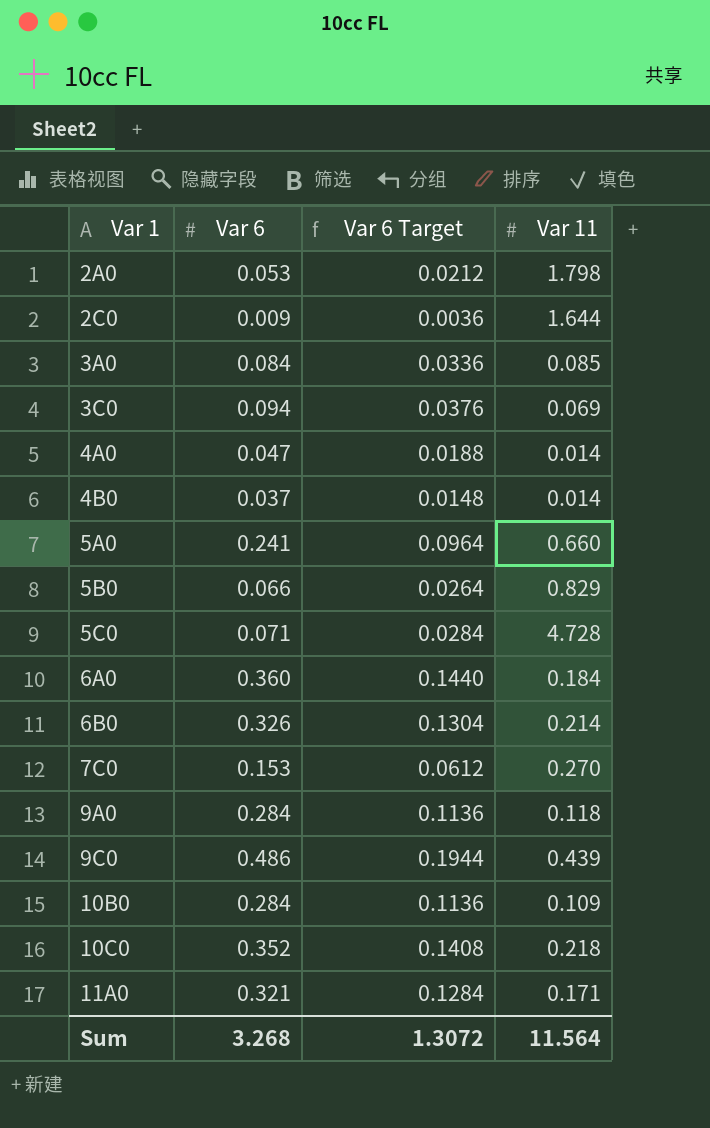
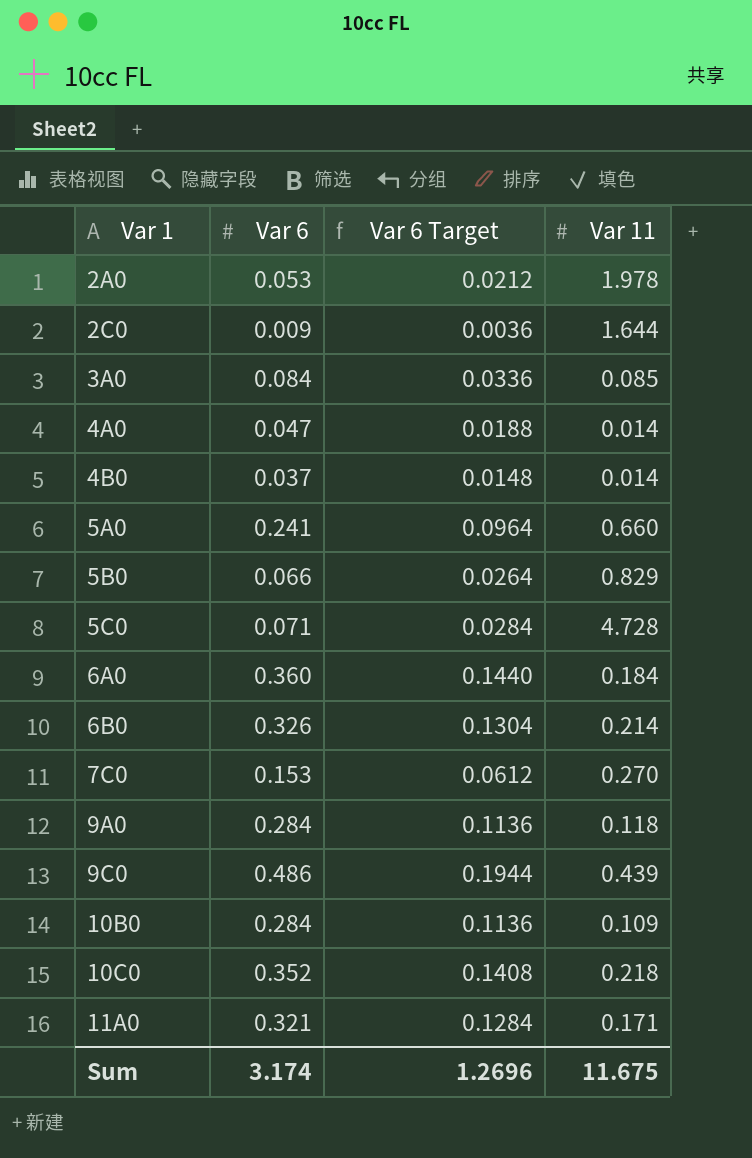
row 3C0: 0.094 | 0.0376 | 0.069 -> none
2A0 | Var 11: 1.798 -> 1.978
Sum | Var 6: 3.268 -> 3.174
Sum | Var 6 Target: 1.3072 -> 1.2696
Sum | Var 11: 11.564 -> 11.675

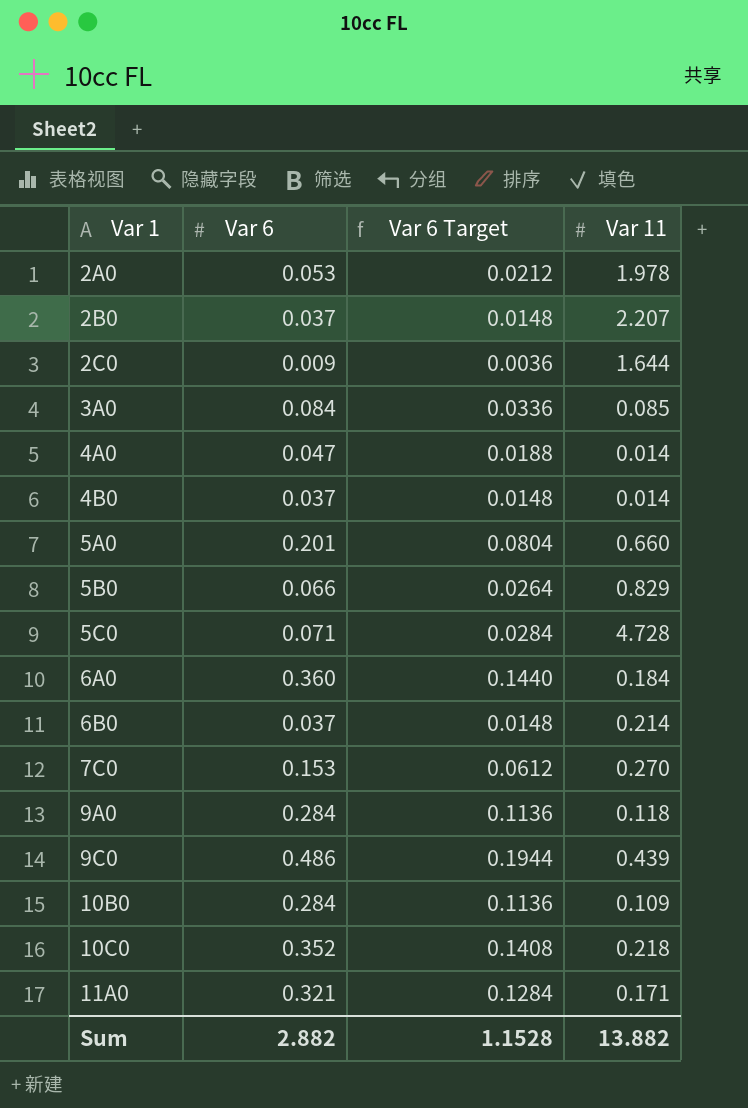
row 2B0: none -> 0.037 | 0.0148 | 2.207
5A0 | Var 6: 0.241 -> 0.201
5A0 | Var 6 Target: 0.0964 -> 0.0804
6B0 | Var 6: 0.326 -> 0.037
6B0 | Var 6 Target: 0.1304 -> 0.0148
Sum | Var 6: 3.174 -> 2.882
Sum | Var 6 Target: 1.2696 -> 1.1528
Sum | Var 11: 11.675 -> 13.882

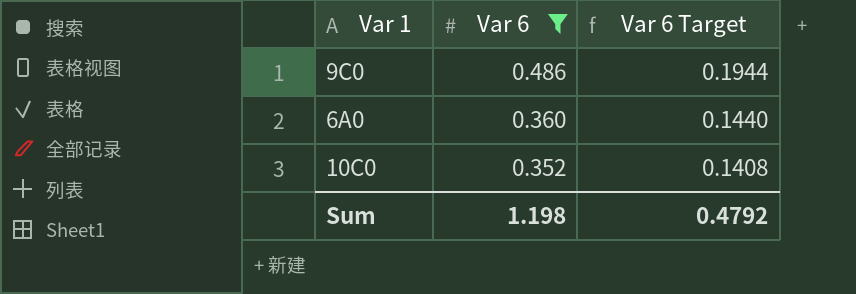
filter: none -> Var 6 >= 0.352
row order: Var 1 ascending -> Var 6 descending
column Var 11 | position: 4 -> none
Sum | Var 6: 2.882 -> 1.198
Sum | Var 6 Target: 1.1528 -> 0.4792

